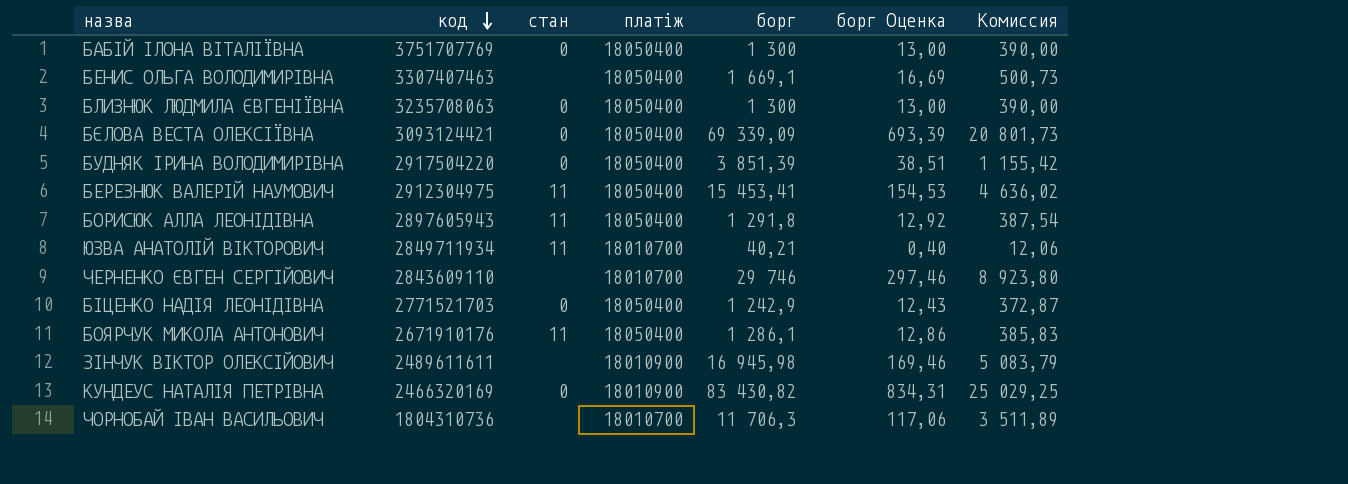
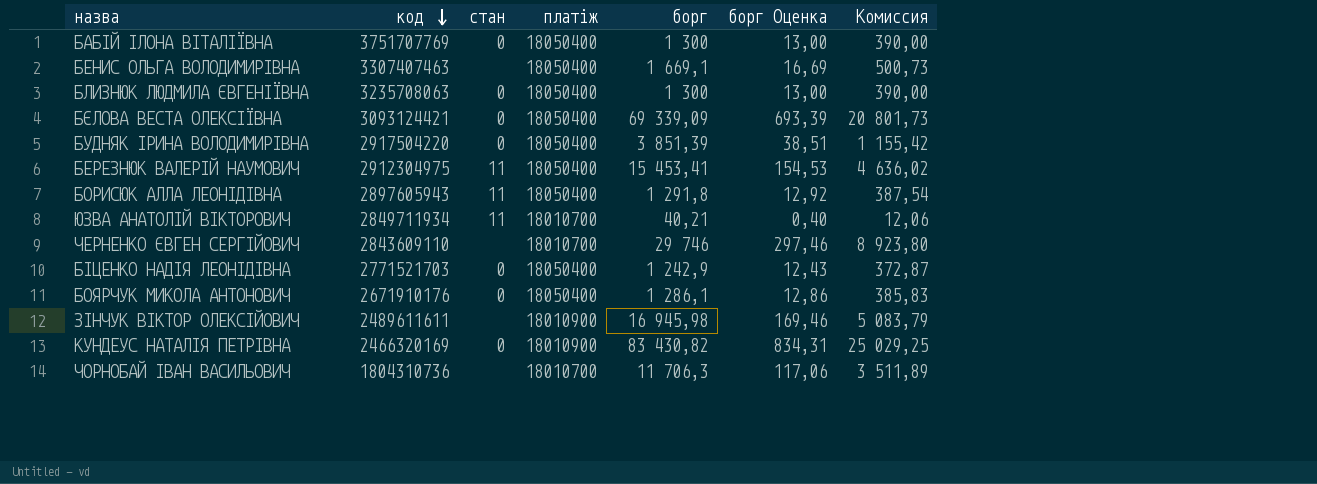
БОЯРЧУК МИКОЛА АНТОНОВИЧ | стан: 11 -> 0

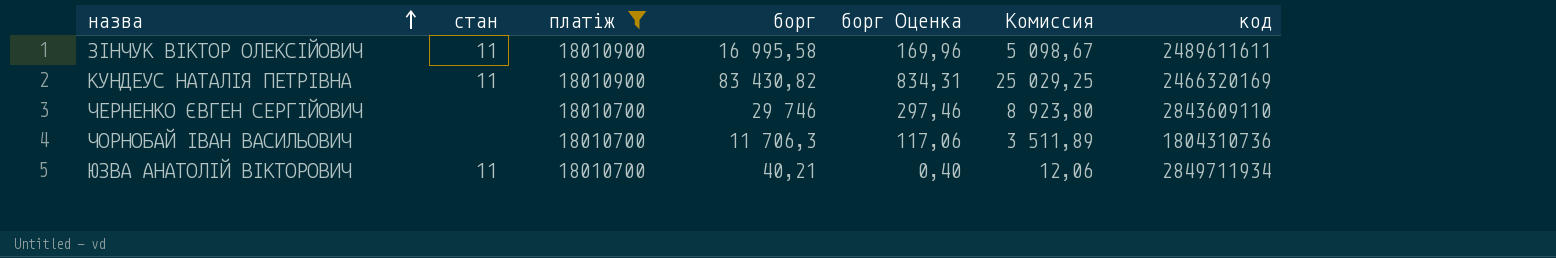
filter: none -> платіж != 18050400
row order: код descending -> назва ascending
column код | position: 2 -> 7
ЗІНЧУК ВІКТОР ОЛЕКСІЙОВИЧ | стан: none -> 11
ЗІНЧУК ВІКТОР ОЛЕКСІЙОВИЧ | борг: 16 945,98 -> 16 995,58
ЗІНЧУК ВІКТОР ОЛЕКСІЙОВИЧ | борг Оценка: 169,46 -> 169,96
ЗІНЧУК ВІКТОР ОЛЕКСІЙОВИЧ | Комиссия: 5 083,79 -> 5 098,67
КУНДЕУС НАТАЛІЯ ПЕТРІВНА | стан: 0 -> 11

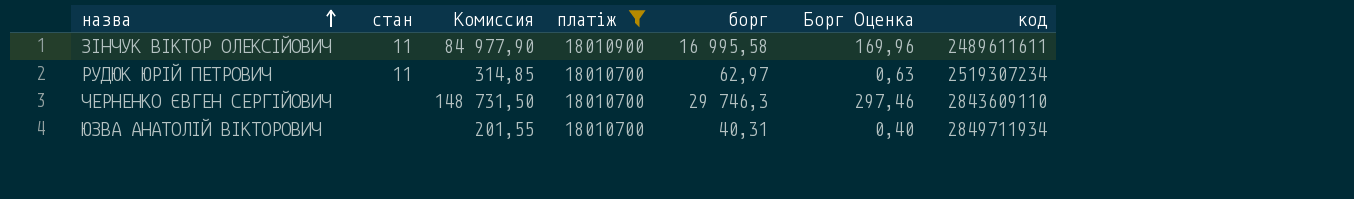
column Комиссия | formula: [борг] * 0,3 -> [борг] * 5
column Комиссия | position: 6 -> 3
column name: борг Оценка -> Борг Оценка
row КУНДЕУС НАТАЛІЯ ПЕТРІВНА: 11 | 18010900 | 83 430,82 | 834,31 | 25 029,25 | 2466320169 -> none
row ЧОРНОБАЙ ІВАН ВАСИЛЬОВИЧ: none | 18010700 | 11 706,3 | 117,06 | 3 511,89 | 1804310736 -> none
row РУДЮК ЮРІЙ ПЕТРОВИЧ: none -> 11 | 314,85 | 18010700 | 62,97 | 0,63 | 2519307234
ЧЕРНЕНКО ЄВГЕН СЕРГІЙОВИЧ | борг: 29 746 -> 29 746,3
ЮЗВА АНАТОЛІЙ ВІКТОРОВИЧ | стан: 11 -> none
ЮЗВА АНАТОЛІЙ ВІКТОРОВИЧ | борг: 40,21 -> 40,31

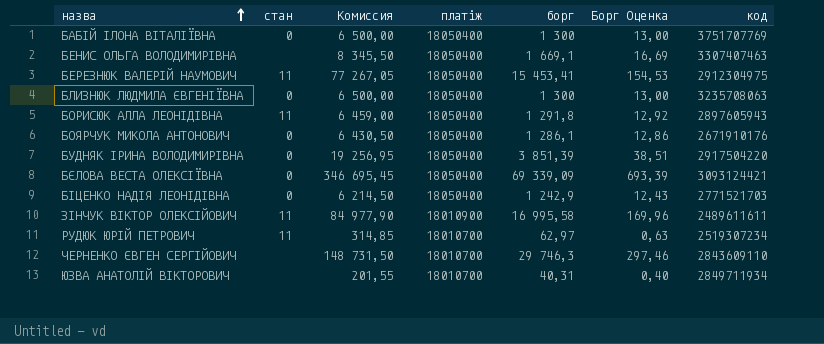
filter: платіж != 18050400 -> none

